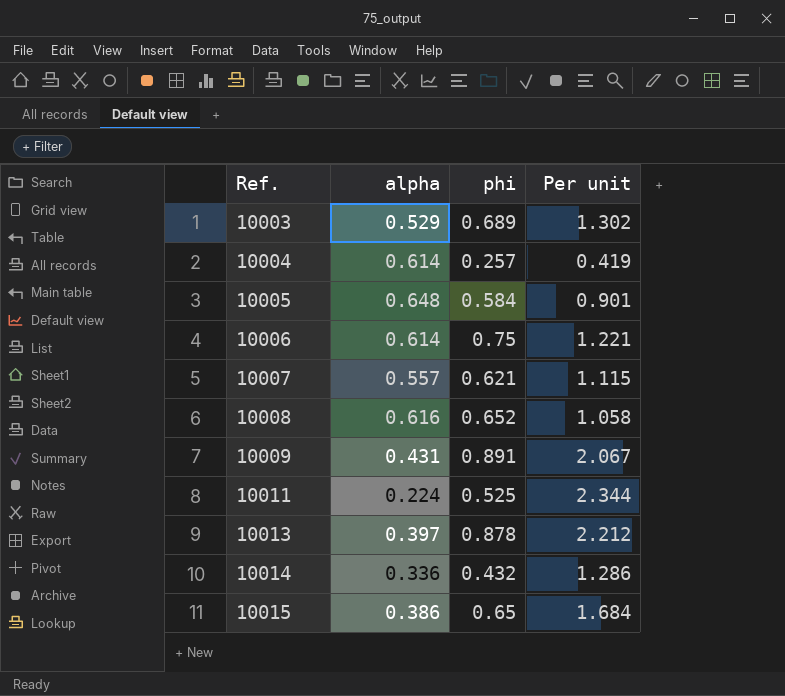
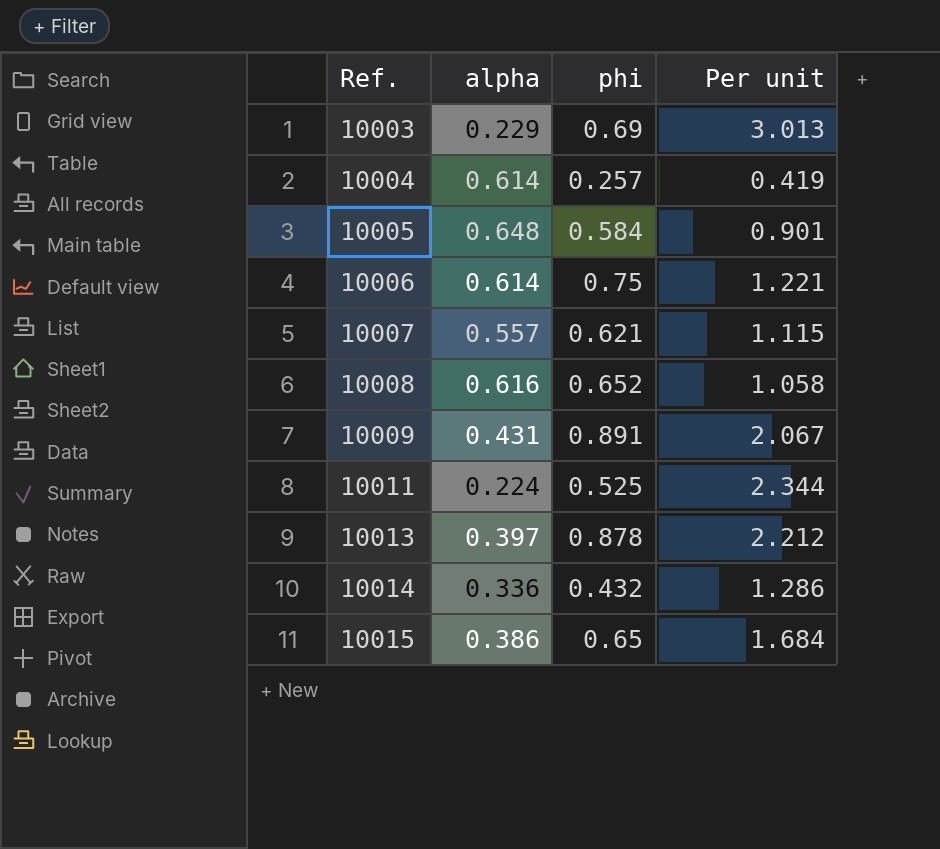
10003 | alpha: 0.529 -> 0.229
10003 | phi: 0.689 -> 0.69
10003 | Per unit: 1.302 -> 3.013

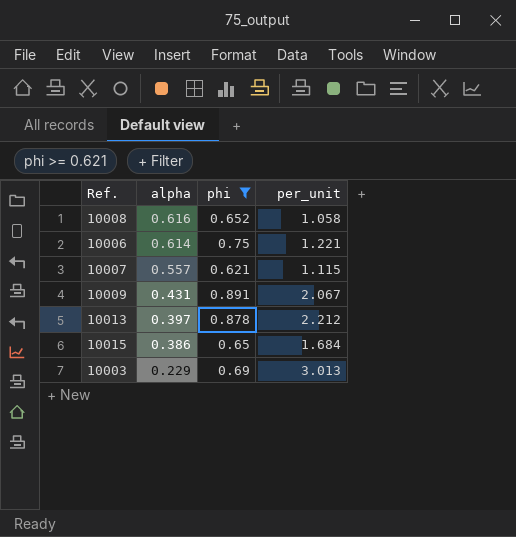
filter: none -> phi >= 0.621
row order: Ref. ascending -> alpha descending
column name: Per unit -> per_unit

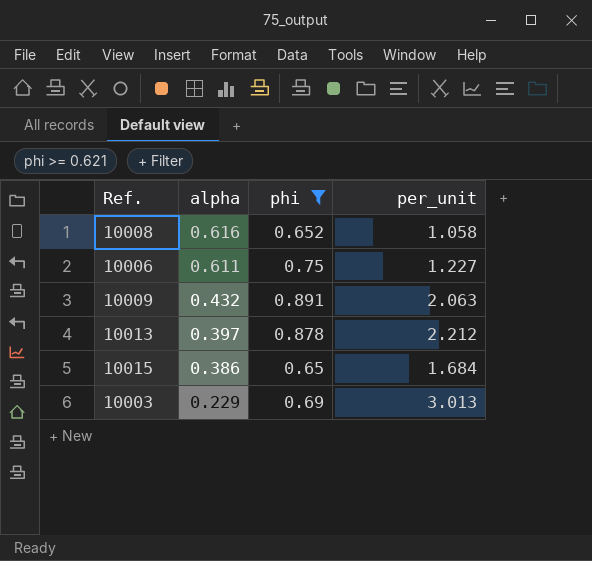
row 10007: 0.557 | 0.621 | 1.115 -> none
10006 | alpha: 0.614 -> 0.611
10006 | per_unit: 1.221 -> 1.227
10009 | alpha: 0.431 -> 0.432
10009 | per_unit: 2.067 -> 2.063

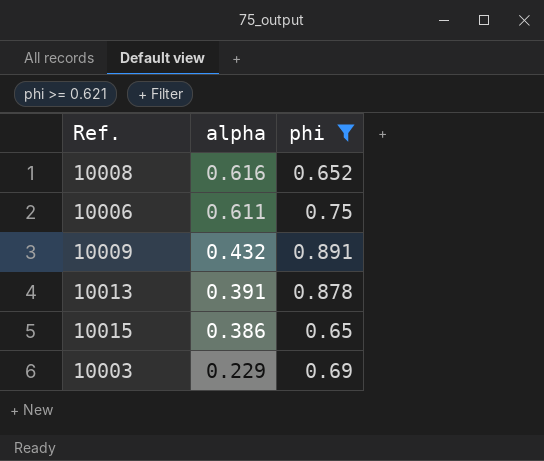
column per_unit | formula: [phi] / [alpha] -> none
10013 | alpha: 0.397 -> 0.391

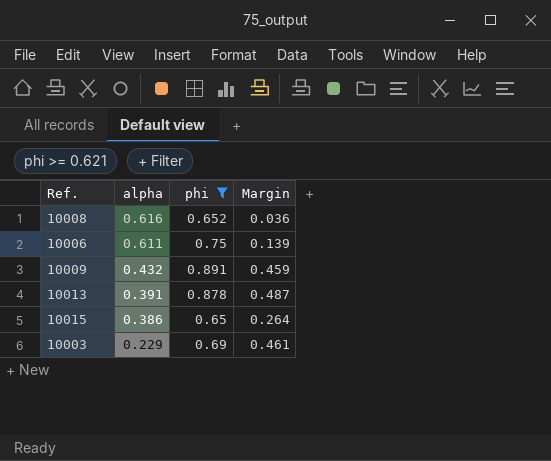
column Margin | formula: none -> [phi] - [alpha]

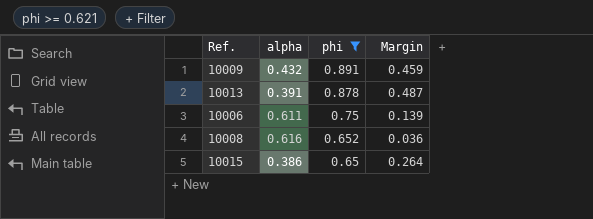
row order: alpha descending -> phi descending
row 10003: 0.229 | 0.69 | 0.461 -> none

